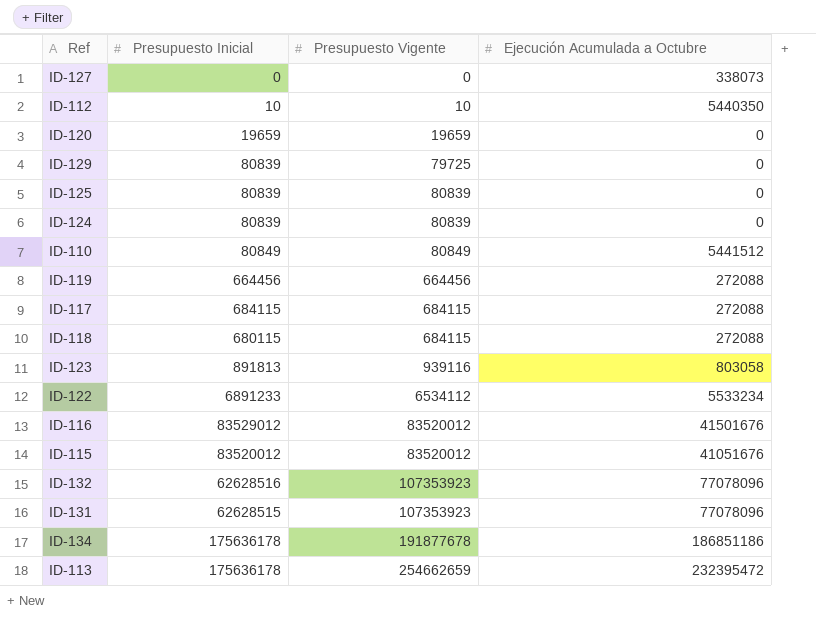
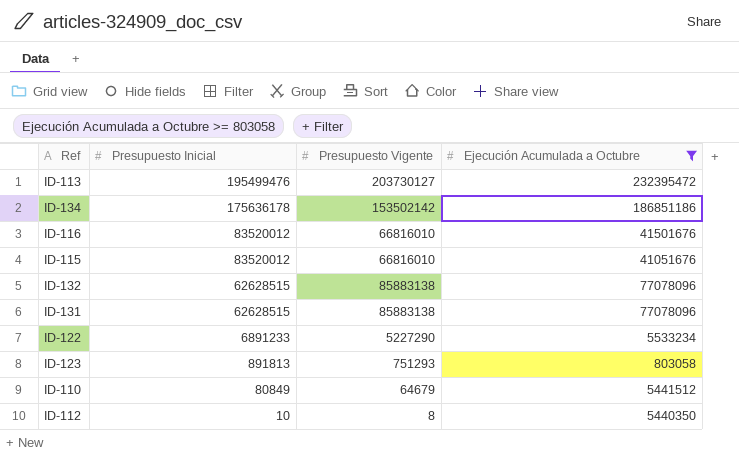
filter: none -> Ejecución Acumulada a Octubre >= 803058
row order: Presupuesto Vigente ascending -> Presupuesto Inicial descending
ID-113 | Presupuesto Inicial: 175636178 -> 195499476
ID-113 | Presupuesto Vigente: 254662659 -> 203730127
ID-134 | Presupuesto Vigente: 191877678 -> 153502142
ID-116 | Presupuesto Inicial: 83529012 -> 83520012
ID-116 | Presupuesto Vigente: 83520012 -> 66816010
ID-115 | Presupuesto Vigente: 83520012 -> 66816010
ID-132 | Presupuesto Inicial: 62628516 -> 62628515
ID-132 | Presupuesto Vigente: 107353923 -> 85883138
ID-131 | Presupuesto Vigente: 107353923 -> 85883138
ID-122 | Presupuesto Vigente: 6534112 -> 5227290
ID-123 | Presupuesto Vigente: 939116 -> 751293
ID-110 | Presupuesto Vigente: 80849 -> 64679
ID-112 | Presupuesto Vigente: 10 -> 8

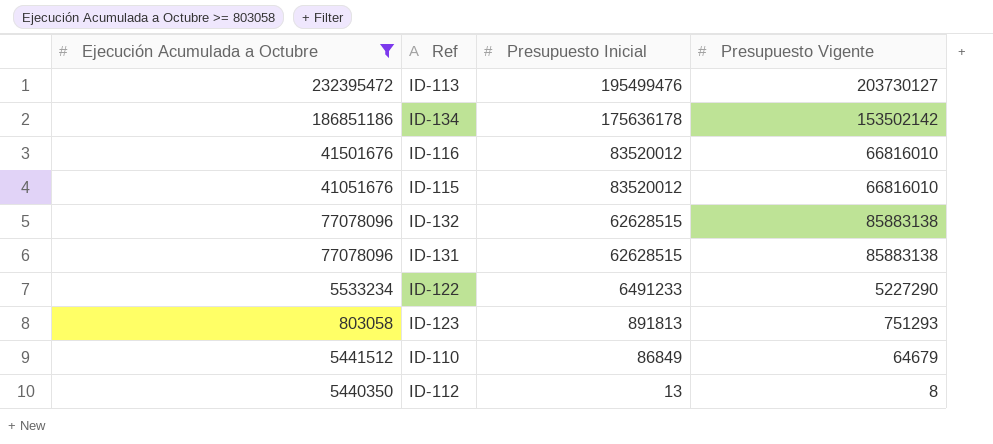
column Ejecución Acumulada a Octubre | position: 4 -> 1
ID-122 | Presupuesto Inicial: 6891233 -> 6491233
ID-110 | Presupuesto Inicial: 80849 -> 86849
ID-112 | Presupuesto Inicial: 10 -> 13

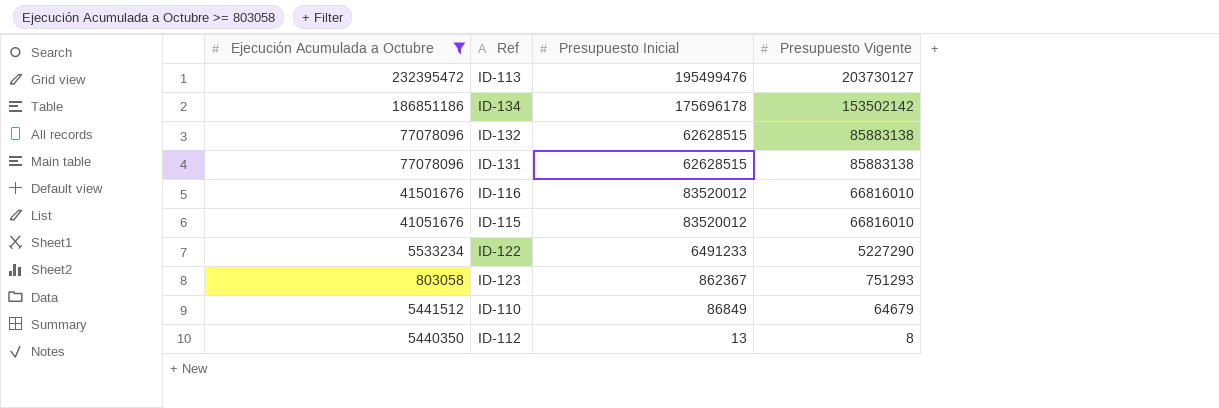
row order: Presupuesto Inicial descending -> Presupuesto Vigente descending
ID-134 | Presupuesto Inicial: 175636178 -> 175696178
ID-123 | Presupuesto Inicial: 891813 -> 862367

